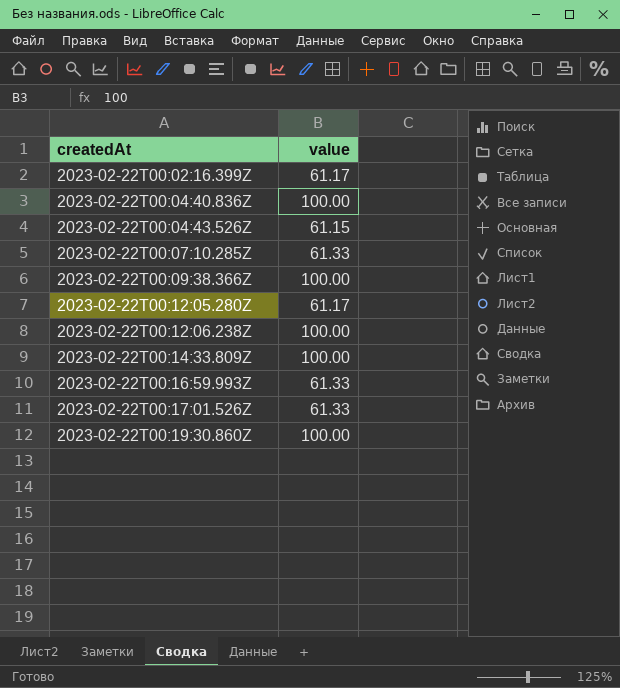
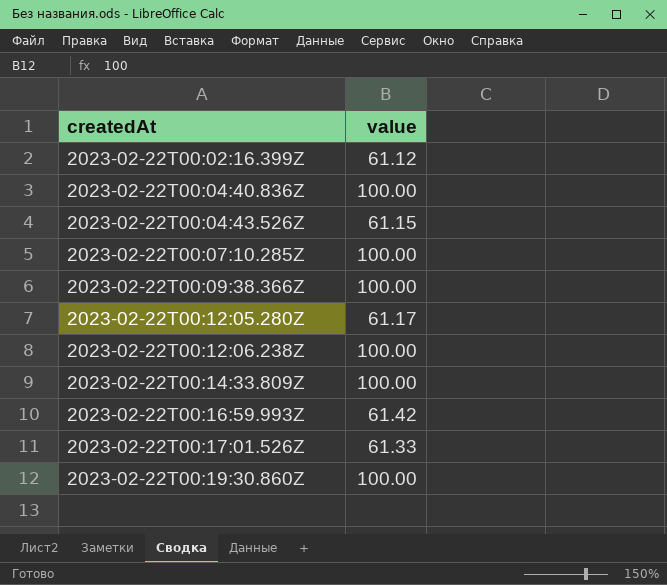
2023-02-22T00:02:16.399Z | value: 61.17 -> 61.12
2023-02-22T00:07:10.285Z | value: 61.33 -> 100.00
2023-02-22T00:16:59.993Z | value: 61.33 -> 61.42

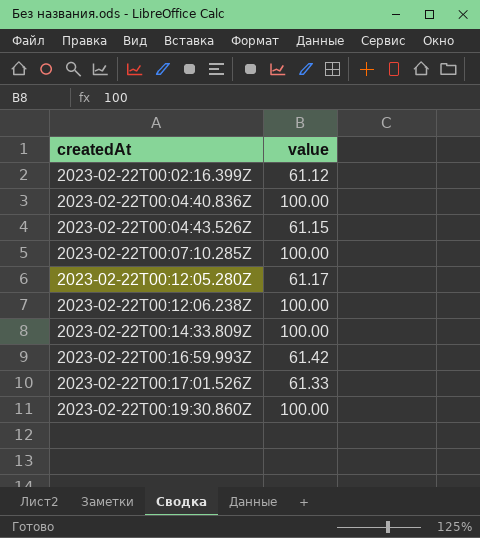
row 2023-02-22T00:09:38.366Z: 100.00 -> none

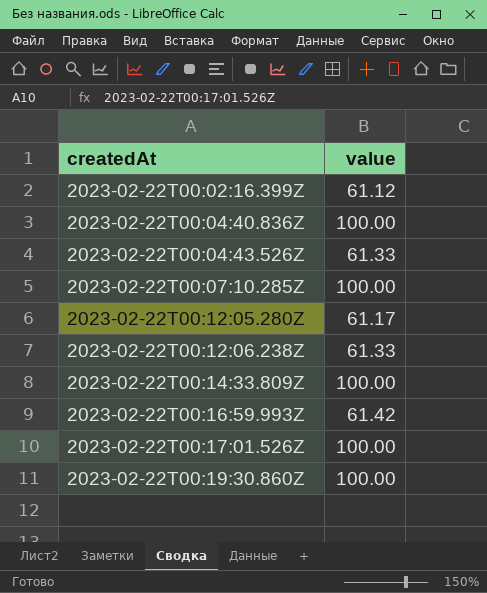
2023-02-22T00:04:43.526Z | value: 61.15 -> 61.33
2023-02-22T00:12:06.238Z | value: 100.00 -> 61.33
2023-02-22T00:17:01.526Z | value: 61.33 -> 100.00

